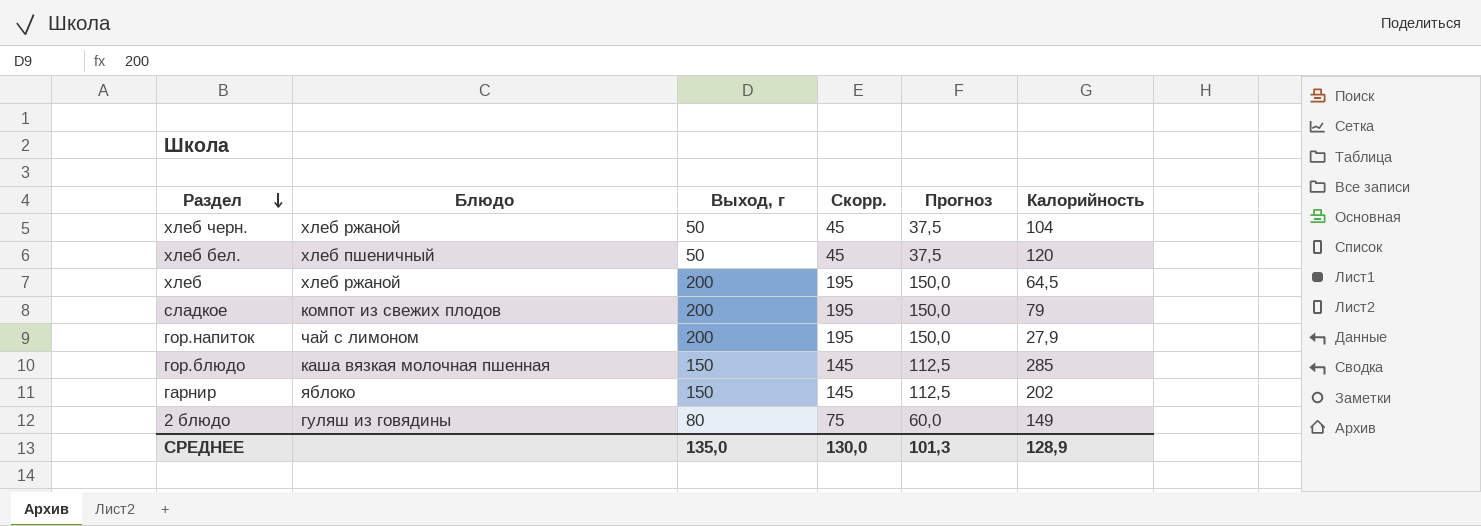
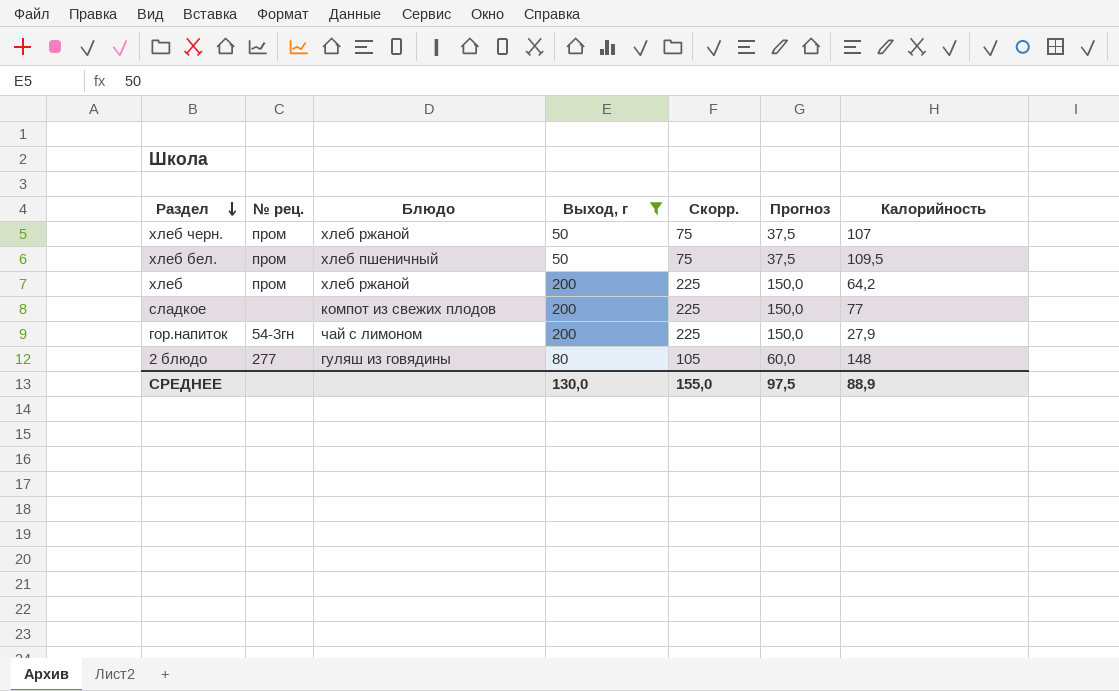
filter: none -> Выход, г != 150
column № рец. | position: none -> 2
column Скорр. | formula: [Выход, г] - 5 -> [Выход, г] + 25
хлеб черн. | Калорийность: 104 -> 107
хлеб бел. | Калорийность: 120 -> 109,5
хлеб | Калорийность: 64,5 -> 64,2
сладкое | Калорийность: 79 -> 77
2 блюдо | Калорийность: 149 -> 148
СРЕДНЕЕ | Выход, г: 135,0 -> 130,0
СРЕДНЕЕ | Скорр.: 130,0 -> 155,0
СРЕДНЕЕ | Прогноз: 101,3 -> 97,5
СРЕДНЕЕ | Калорийность: 128,9 -> 88,9

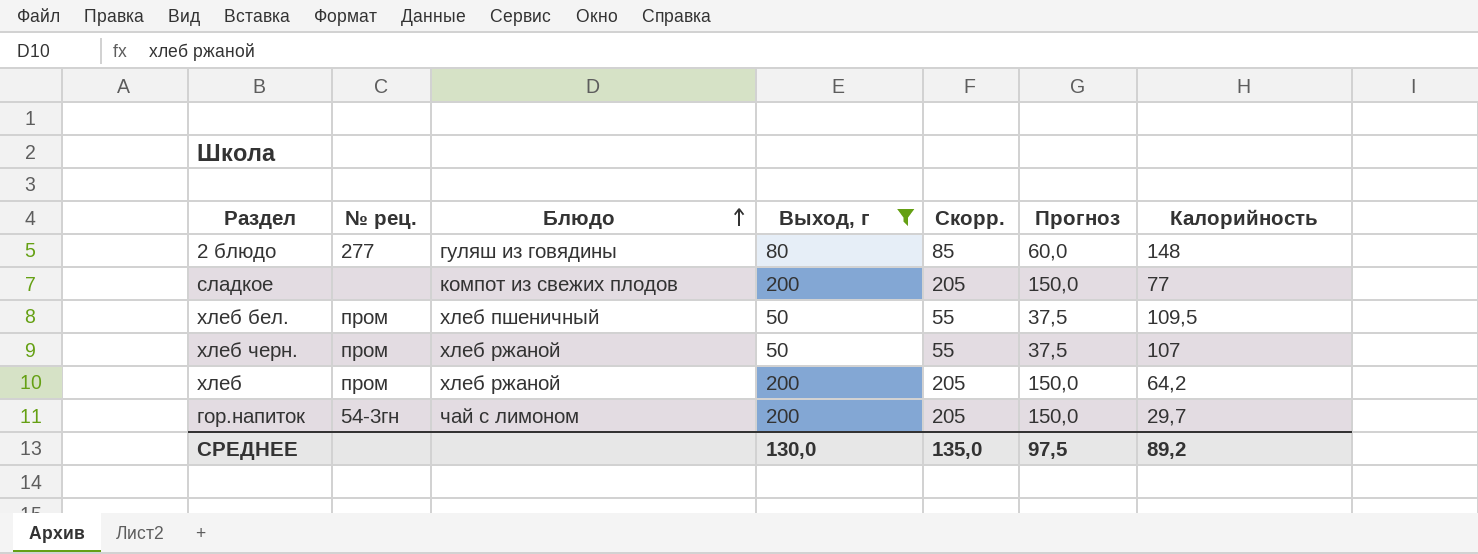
row order: Раздел descending -> Блюдо ascending
column Скорр. | formula: [Выход, г] + 25 -> [Выход, г] + 5
гор.напиток | Калорийность: 27,9 -> 29,7
СРЕДНЕЕ | Скорр.: 155,0 -> 135,0
СРЕДНЕЕ | Калорийность: 88,9 -> 89,2

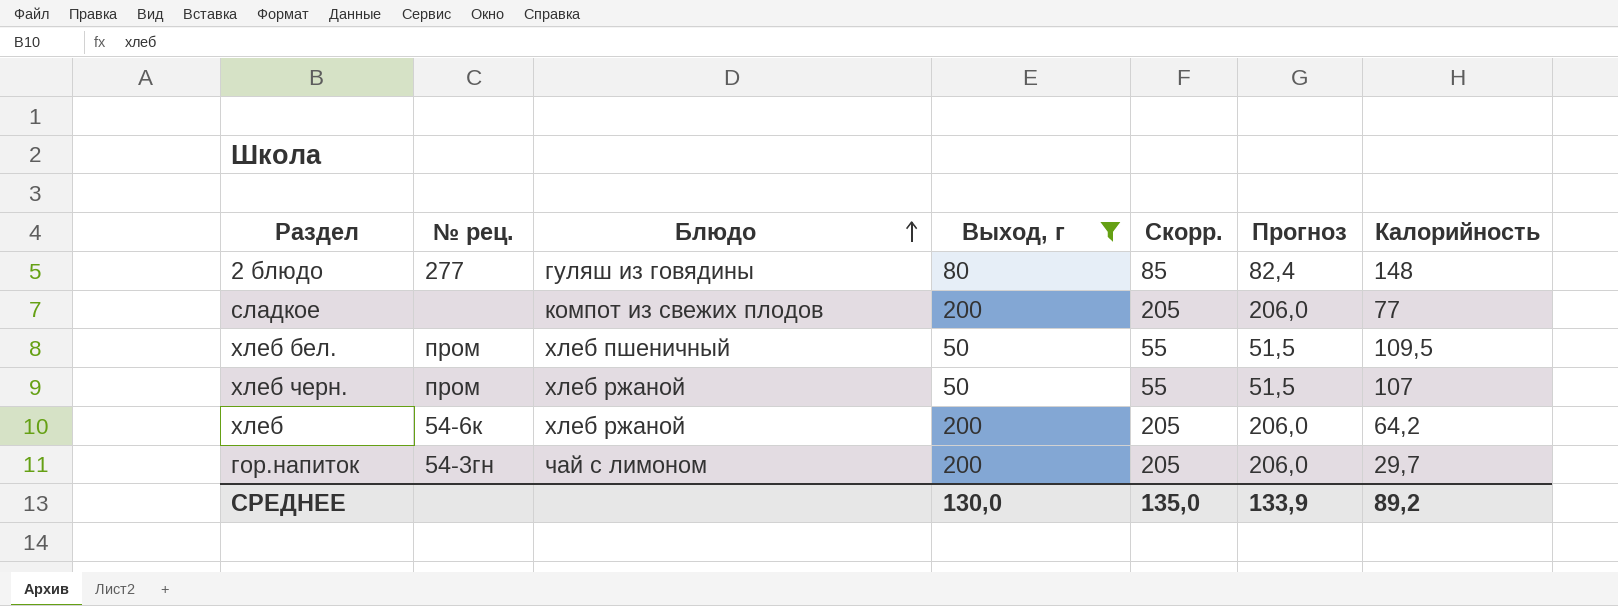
column Прогноз | formula: [Выход, г] * 0,75 -> [Выход, г] * 1,03
хлеб | № рец.: пром -> 54-6к
СРЕДНЕЕ | Прогноз: 97,5 -> 133,9

